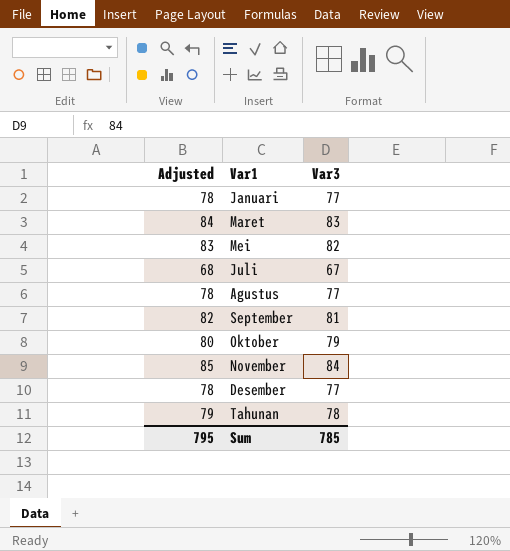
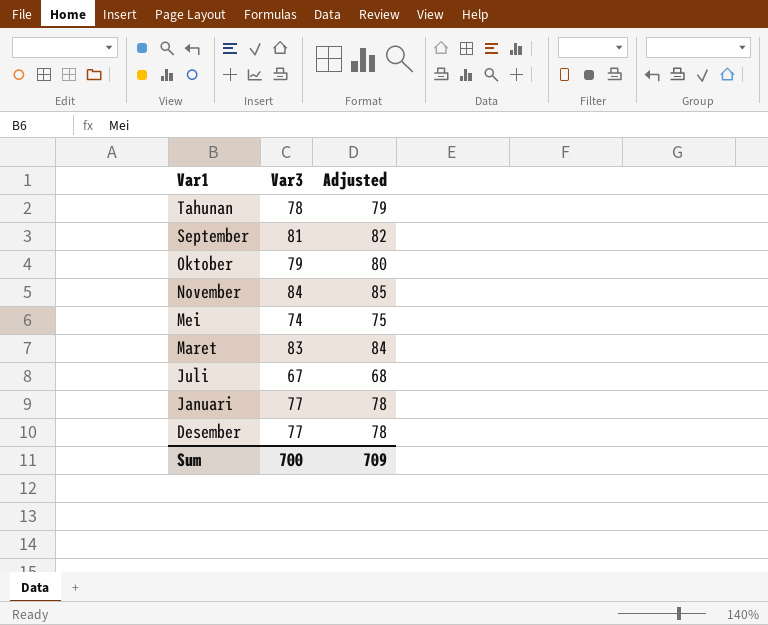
row order: none -> Var1 descending
column Adjusted | position: 1 -> 3
row Agustus: 78 | 77 -> none
Mei | Var3: 82 -> 74
Mei | Adjusted: 83 -> 75
Sum | Var3: 785 -> 700
Sum | Adjusted: 795 -> 709

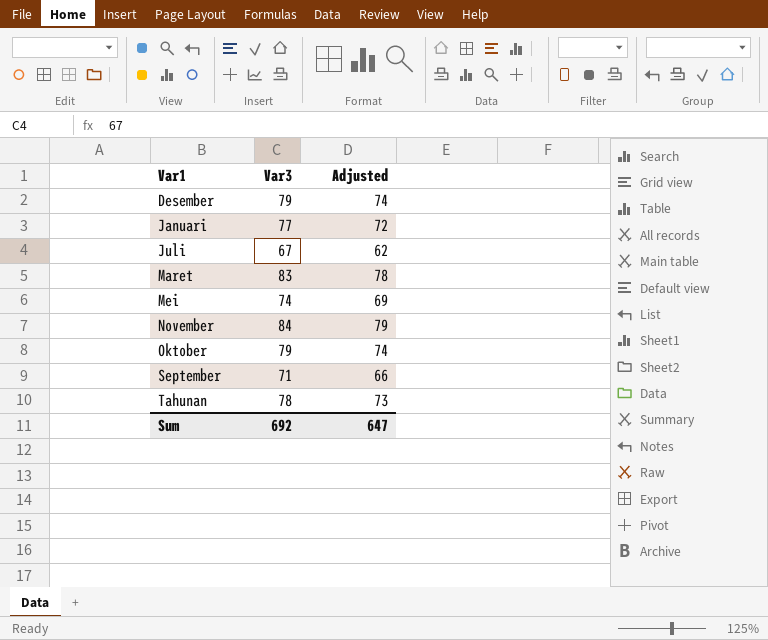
row order: Var1 descending -> Var1 ascending
column Adjusted | formula: [Var3] + 1 -> [Var3] - 5
Desember | Var3: 77 -> 79
September | Var3: 81 -> 71
Sum | Var3: 700 -> 692
Sum | Adjusted: 709 -> 647

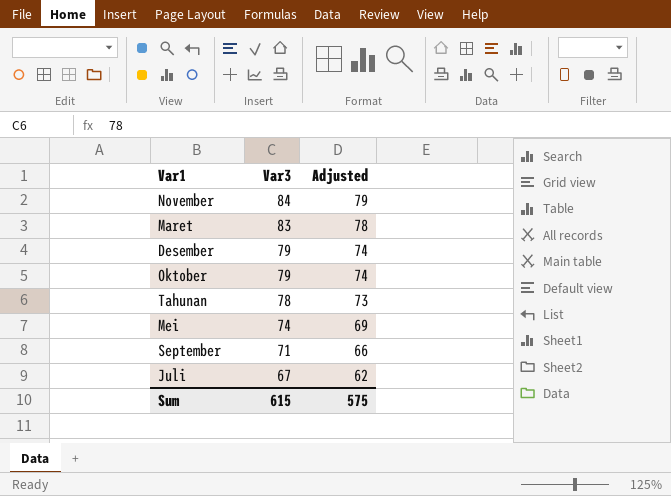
row order: Var1 ascending -> Var3 descending
row Januari: 77 | 72 -> none
Sum | Var3: 692 -> 615
Sum | Adjusted: 647 -> 575

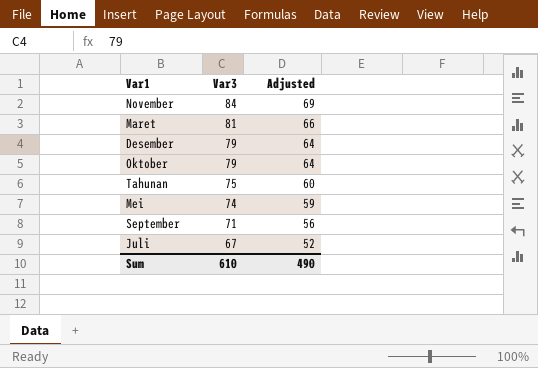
column Adjusted | formula: [Var3] - 5 -> [Var3] - 15
Maret | Var3: 83 -> 81
Tahunan | Var3: 78 -> 75
Sum | Var3: 615 -> 610
Sum | Adjusted: 575 -> 490

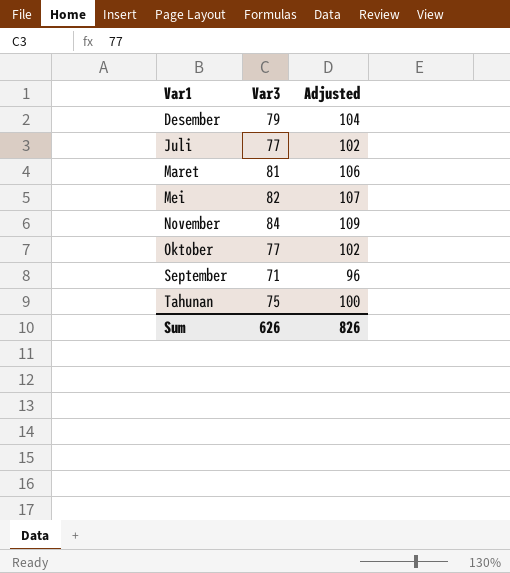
row order: Var3 descending -> Var1 ascending
column Adjusted | formula: [Var3] - 15 -> [Var3] + 25
Juli | Var3: 67 -> 77
Mei | Var3: 74 -> 82
Oktober | Var3: 79 -> 77
Sum | Var3: 610 -> 626
Sum | Adjusted: 490 -> 826

